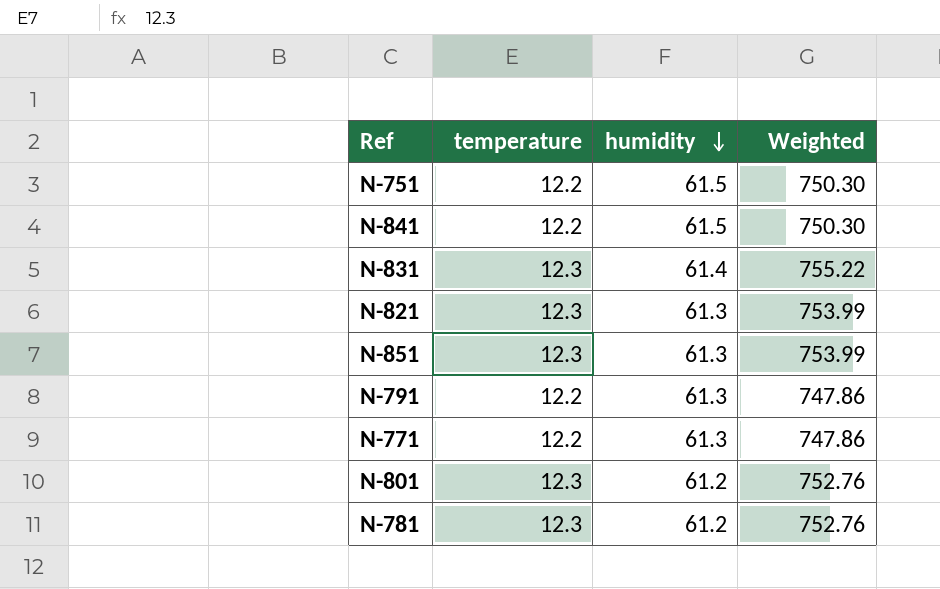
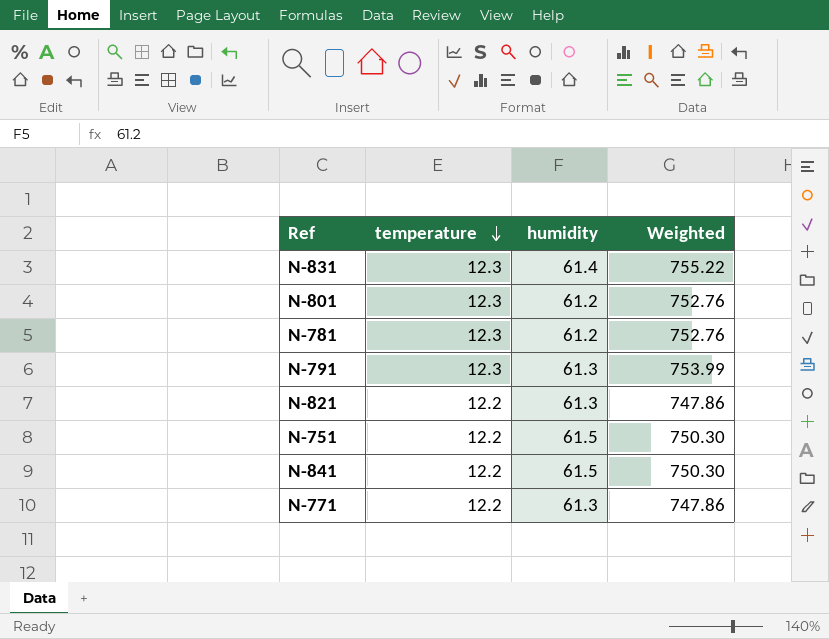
row order: humidity descending -> temperature descending
row N-851: 12.3 | 61.3 | 753.99 -> none
N-791 | temperature: 12.2 -> 12.3
N-791 | Weighted: 747.86 -> 753.99
N-821 | temperature: 12.3 -> 12.2
N-821 | Weighted: 753.99 -> 747.86

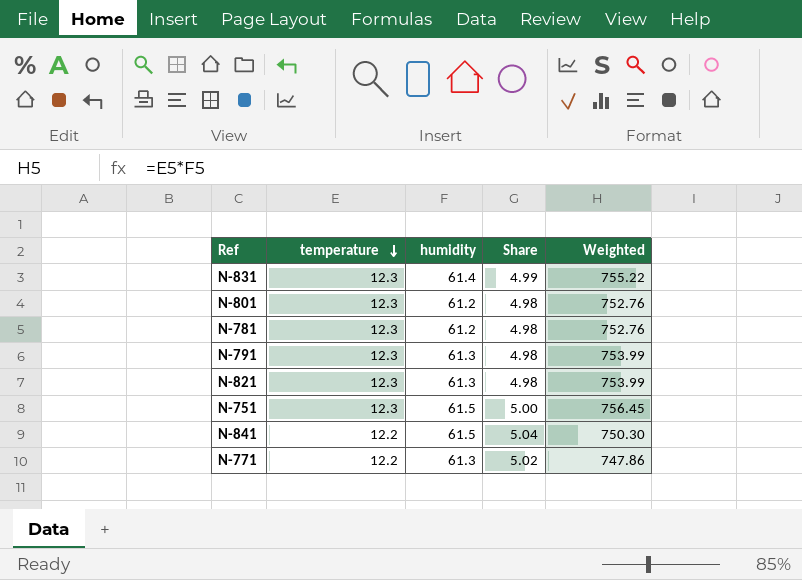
column Share | formula: none -> [humidity] / [temperature]
N-821 | temperature: 12.2 -> 12.3
N-821 | Weighted: 747.86 -> 753.99
N-751 | temperature: 12.2 -> 12.3
N-751 | Weighted: 750.30 -> 756.45

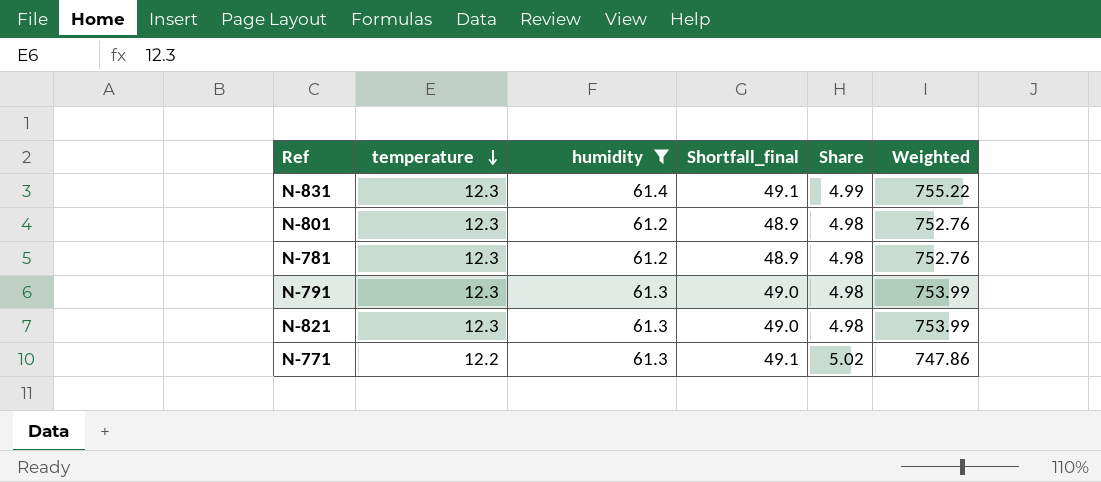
filter: none -> humidity != 61.5
column Shortfall_final | formula: none -> [humidity] - [temperature]

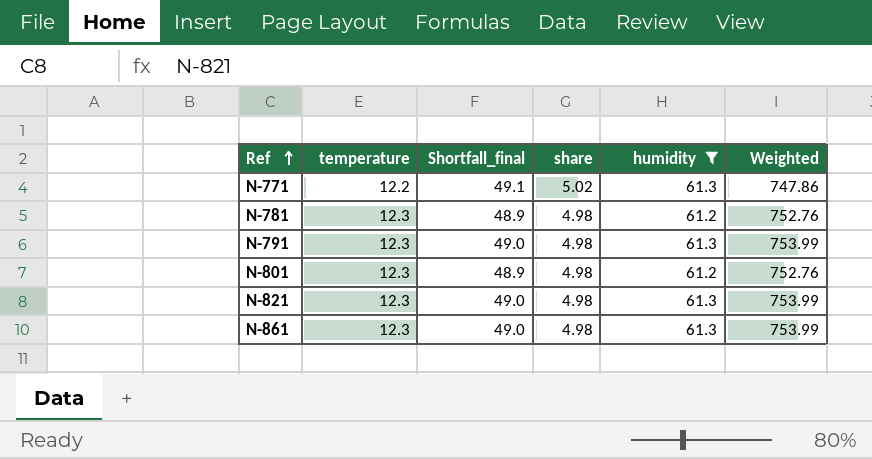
row order: temperature descending -> Ref ascending
column name: Share -> share
column humidity | position: 3 -> 5
row N-831: 12.3 | 61.4 | 49.1 | 4.99 | 755.22 -> none
row N-861: none -> 12.3 | 49.0 | 4.98 | 61.3 | 753.99

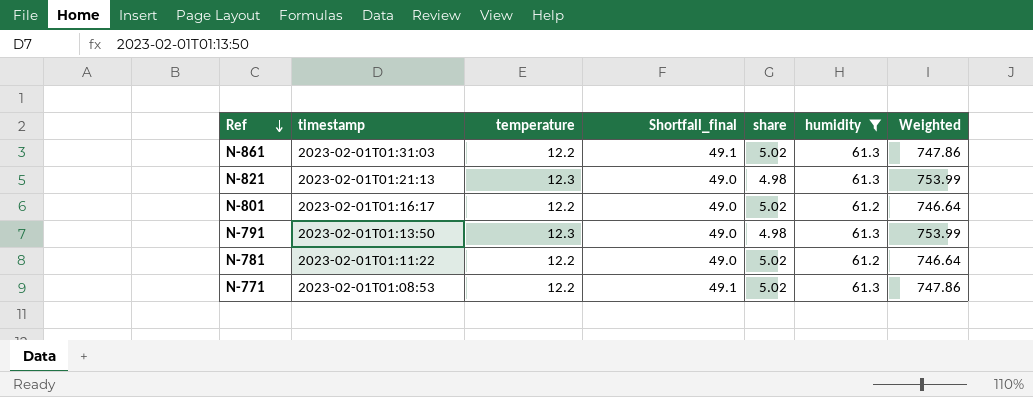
row order: Ref ascending -> Ref descending
column timestamp | position: none -> 2
N-861 | temperature: 12.3 -> 12.2
N-861 | Shortfall_final: 49.0 -> 49.1
N-861 | share: 4.98 -> 5.02
N-861 | Weighted: 753.99 -> 747.86
N-801 | temperature: 12.3 -> 12.2
N-801 | Shortfall_final: 48.9 -> 49.0
N-801 | share: 4.98 -> 5.02
N-801 | Weighted: 752.76 -> 746.64
N-781 | temperature: 12.3 -> 12.2
N-781 | Shortfall_final: 48.9 -> 49.0
N-781 | share: 4.98 -> 5.02
N-781 | Weighted: 752.76 -> 746.64

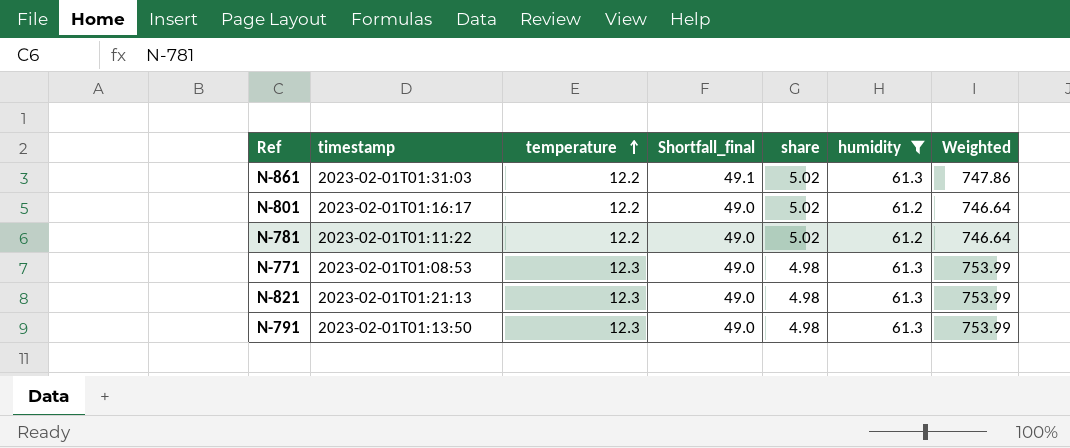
row order: Ref descending -> temperature ascending
N-771 | temperature: 12.2 -> 12.3
N-771 | Shortfall_final: 49.1 -> 49.0
N-771 | share: 5.02 -> 4.98
N-771 | Weighted: 747.86 -> 753.99

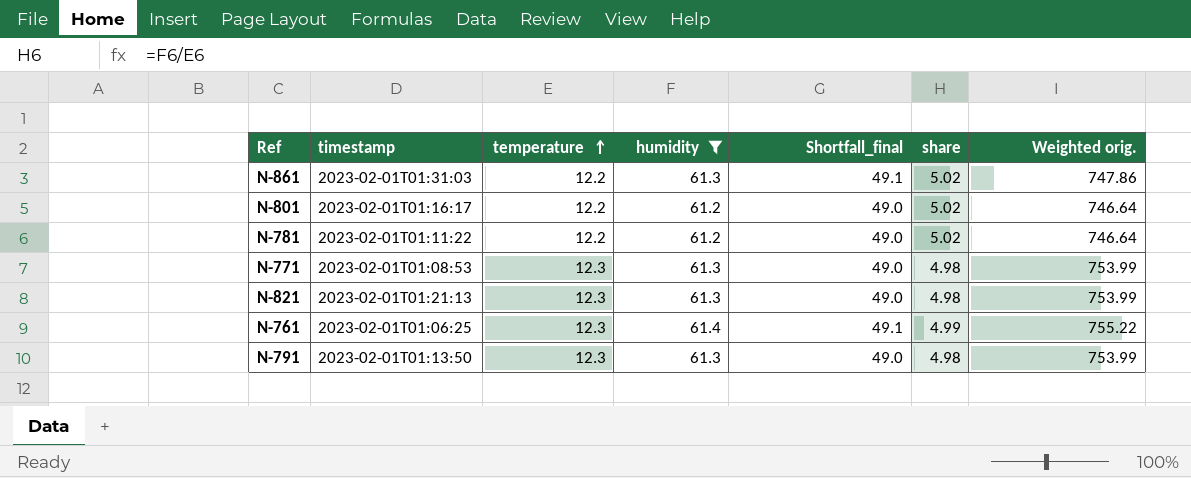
column humidity | position: 6 -> 4
column name: Weighted -> Weighted orig.
row N-761: none -> 2023-02-01T01:06:25 | 12.3 | 61.4 | 49.1 | 4.99 | 755.22

